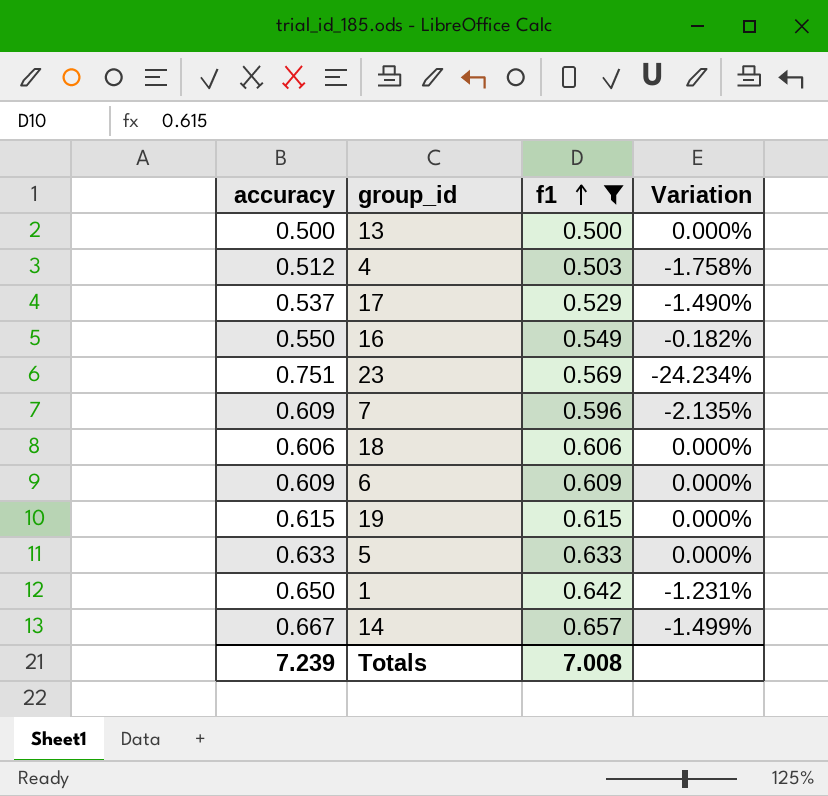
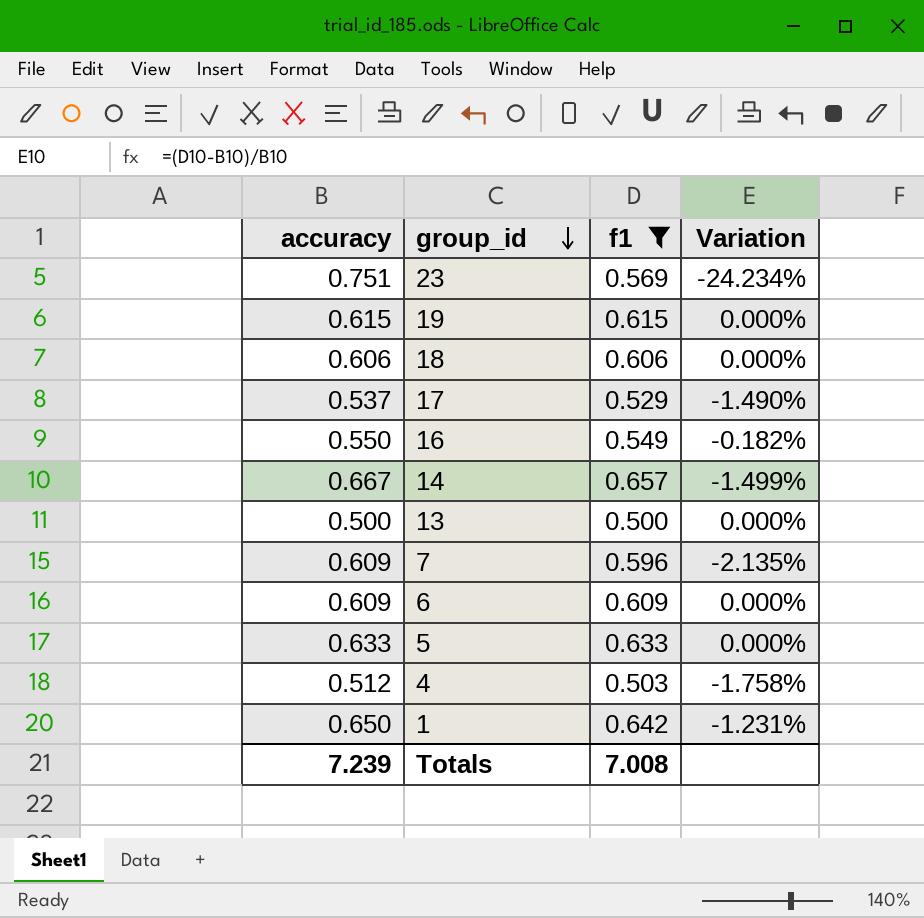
row order: f1 ascending -> group_id descending

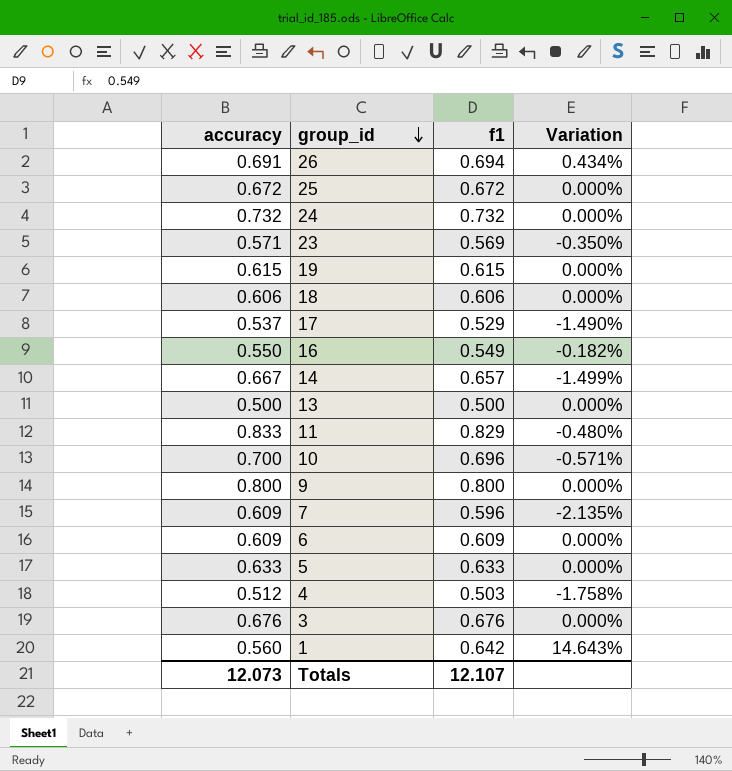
filter: f1 <= 0.657 -> none
23 | accuracy: 0.751 -> 0.571
23 | Variation: -24.234% -> -0.350%
1 | accuracy: 0.650 -> 0.560
1 | Variation: -1.231% -> 14.643%
Totals | accuracy: 7.239 -> 12.073
Totals | f1: 7.008 -> 12.107

